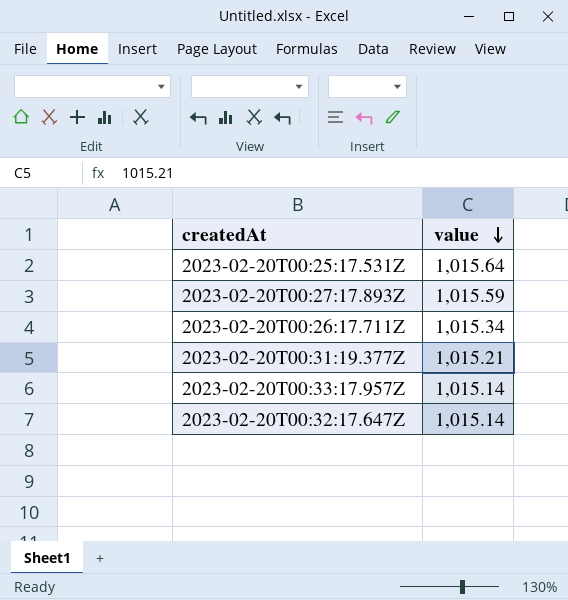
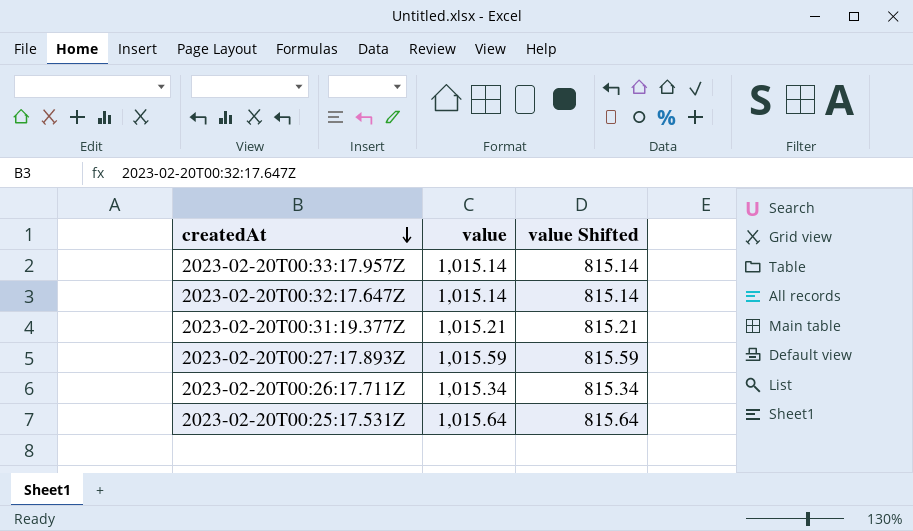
row order: value descending -> createdAt descending
column value Shifted | formula: none -> [value] - 200

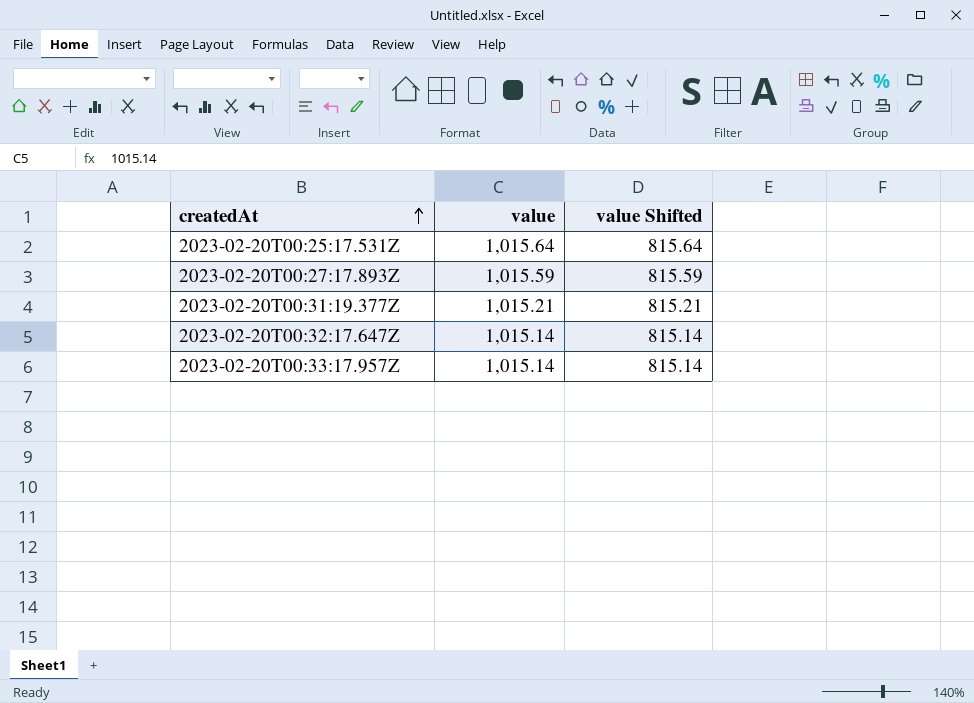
row order: createdAt descending -> createdAt ascending
row 2023-02-20T00:26:17.711Z: 1,015.34 | 815.34 -> none

